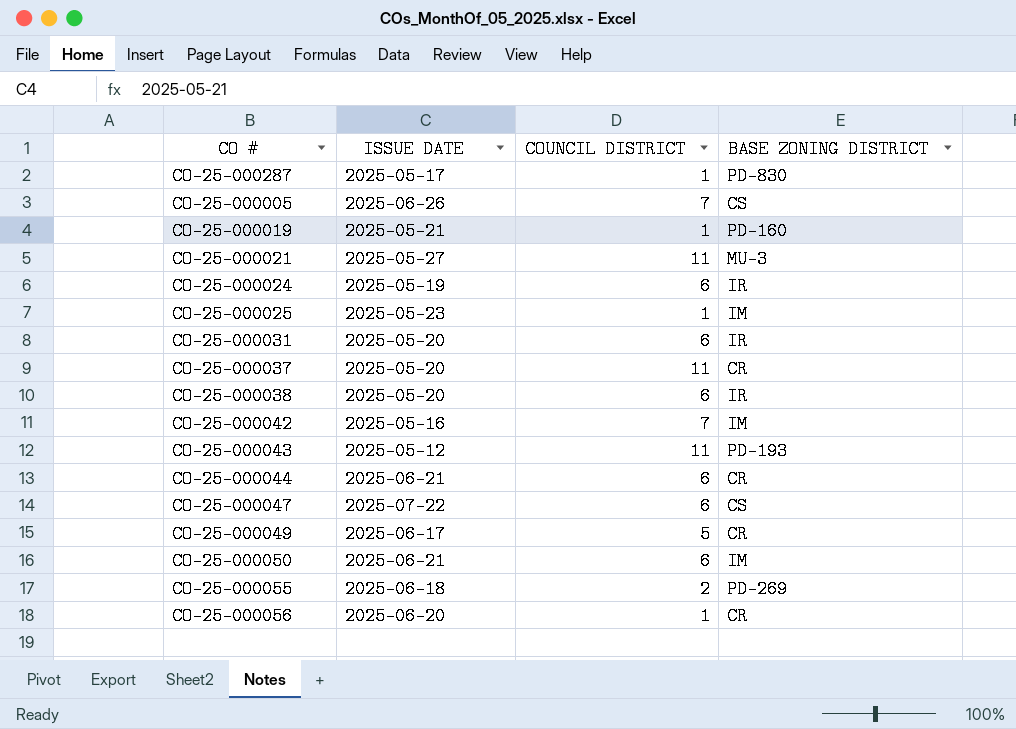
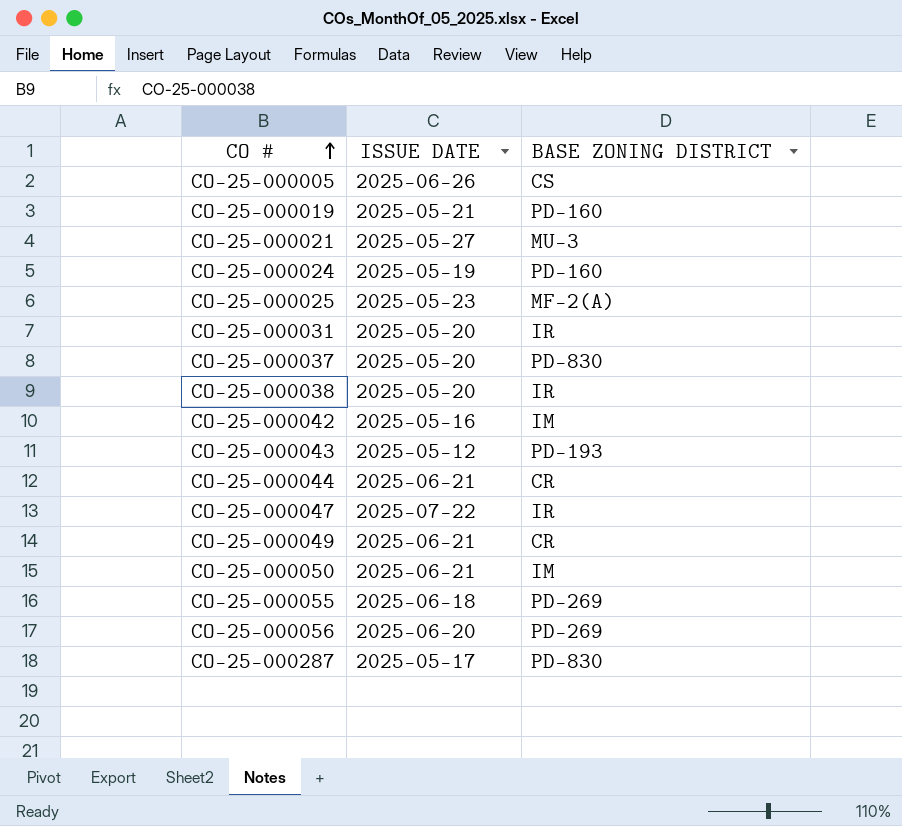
row order: none -> CO # ascending
column COUNCIL DISTRICT | position: 3 -> none
CO-25-000024 | BASE ZONING DISTRICT: IR -> PD-160
CO-25-000025 | BASE ZONING DISTRICT: IM -> MF-2(A)
CO-25-000037 | BASE ZONING DISTRICT: CR -> PD-830
CO-25-000047 | BASE ZONING DISTRICT: CS -> IR
CO-25-000049 | ISSUE DATE: 2025-06-17 -> 2025-06-21
CO-25-000056 | BASE ZONING DISTRICT: CR -> PD-269

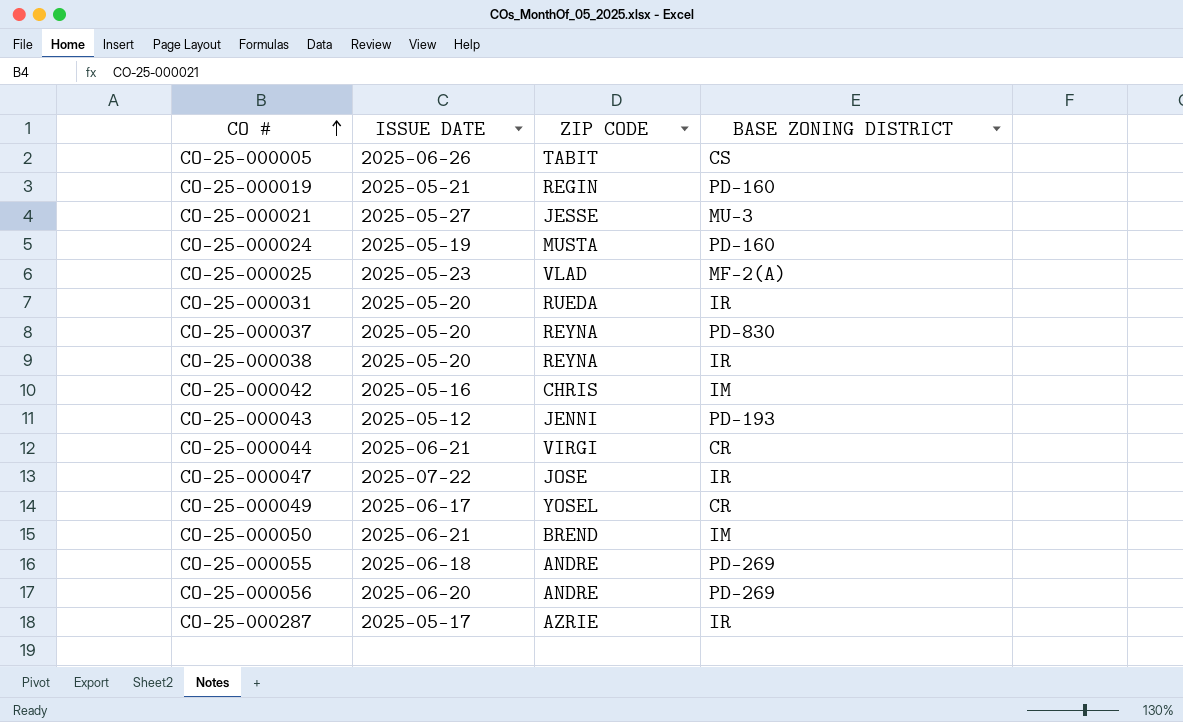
column ZIP CODE | position: none -> 3
CO-25-000049 | ISSUE DATE: 2025-06-21 -> 2025-06-17
CO-25-000287 | BASE ZONING DISTRICT: PD-830 -> IR

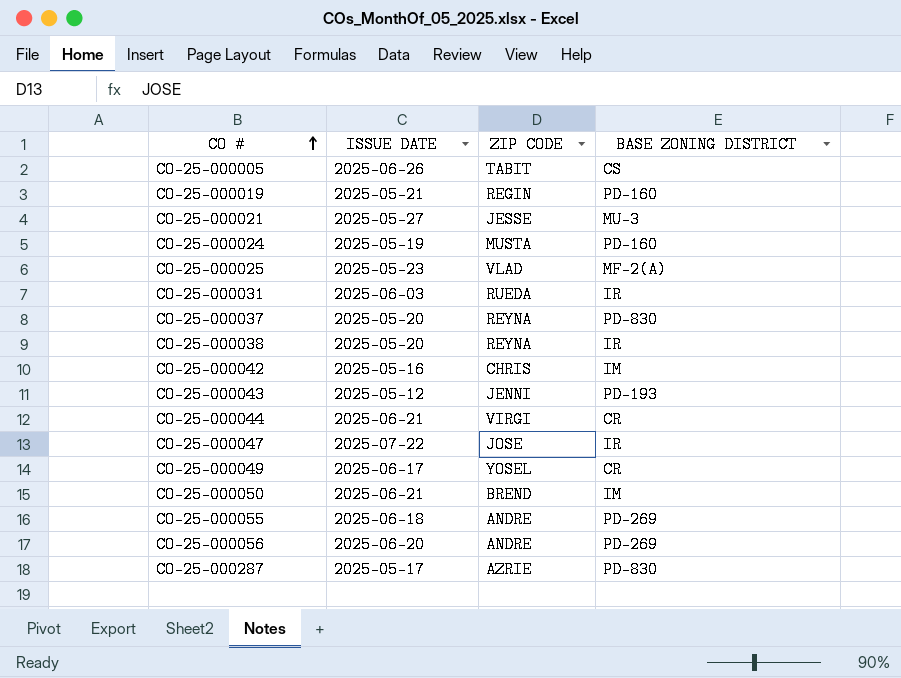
CO-25-000031 | ISSUE DATE: 2025-05-20 -> 2025-06-03
CO-25-000287 | BASE ZONING DISTRICT: IR -> PD-830

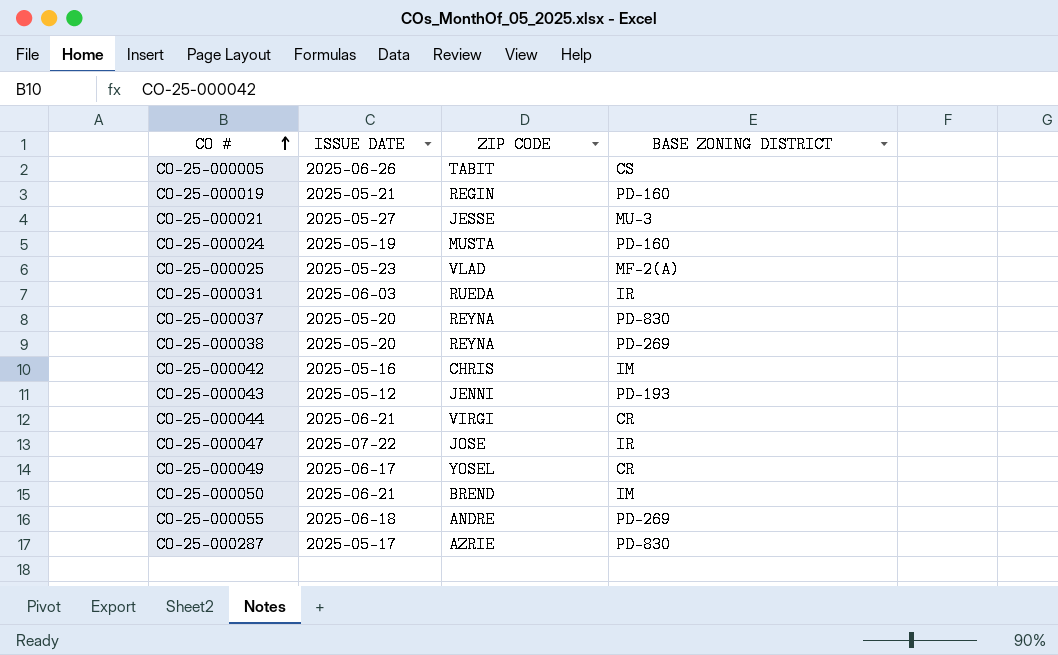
row CO-25-000056: 2025-06-20 | ANDRE | PD-269 -> none
CO-25-000038 | BASE ZONING DISTRICT: IR -> PD-269

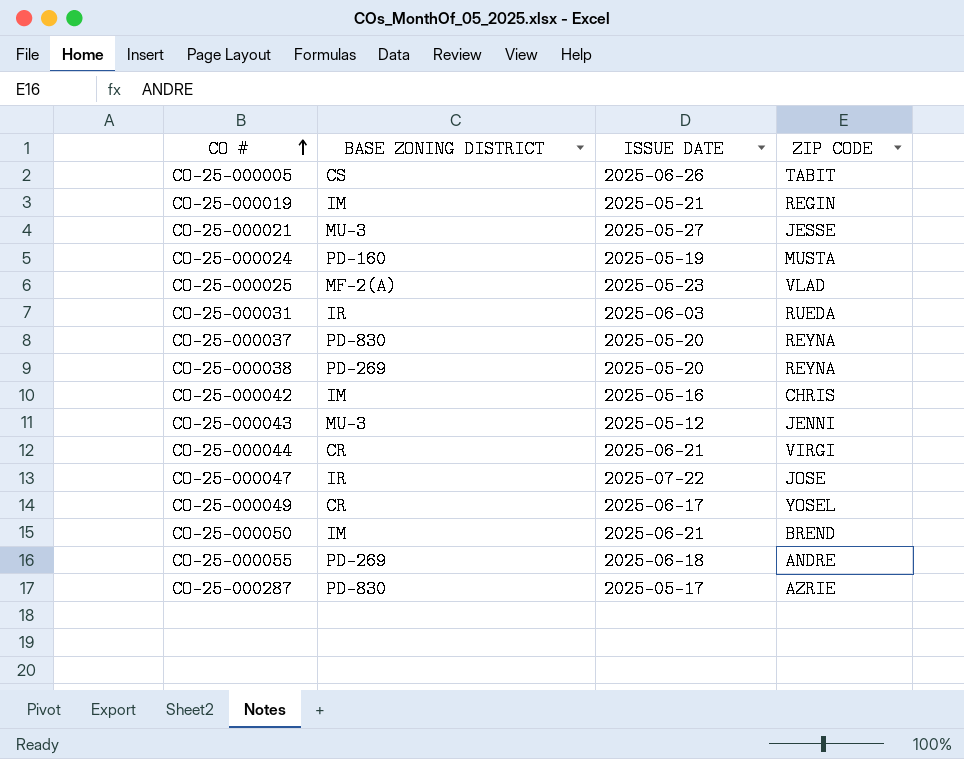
column BASE ZONING DISTRICT | position: 4 -> 2
CO-25-000019 | BASE ZONING DISTRICT: PD-160 -> IM
CO-25-000043 | BASE ZONING DISTRICT: PD-193 -> MU-3

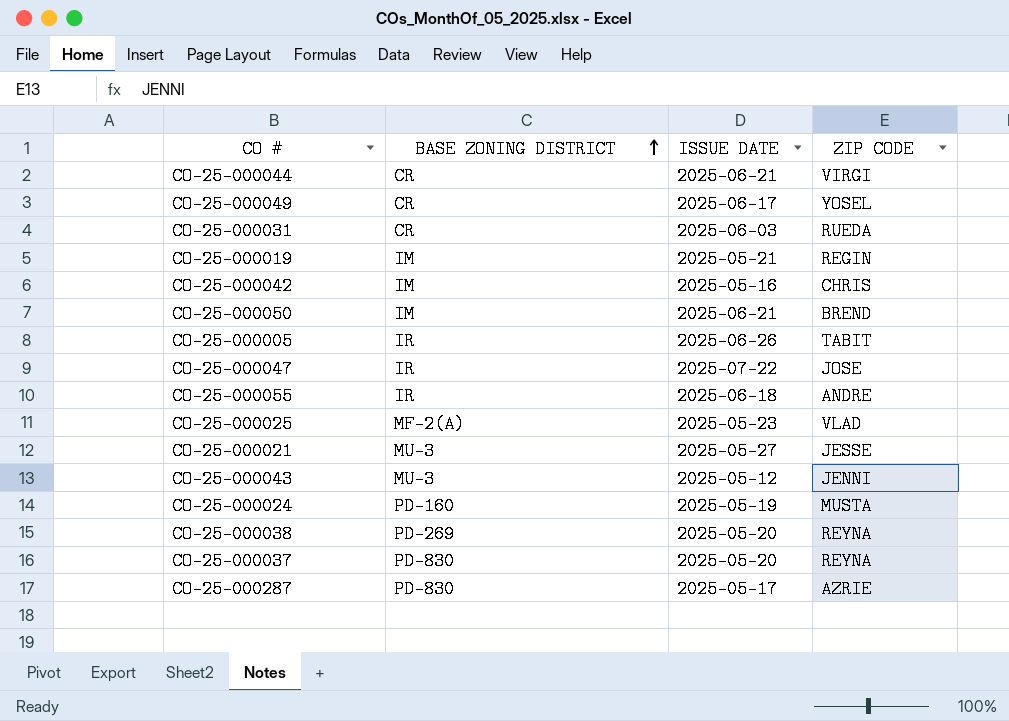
row order: CO # ascending -> BASE ZONING DISTRICT ascending
CO-25-000031 | BASE ZONING DISTRICT: IR -> CR
CO-25-000005 | BASE ZONING DISTRICT: CS -> IR
CO-25-000055 | BASE ZONING DISTRICT: PD-269 -> IR

